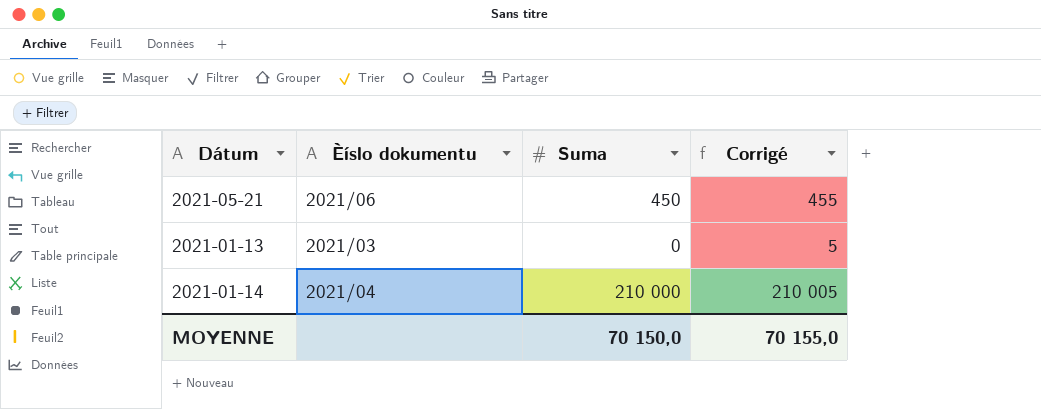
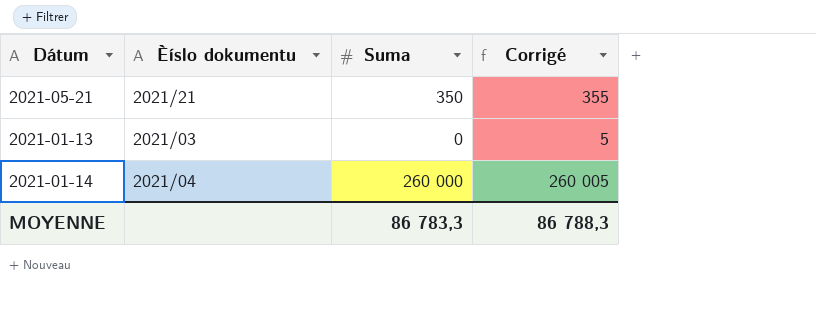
2021-05-21 | Èíslo dokumentu: 2021/06 -> 2021/21
2021-05-21 | Suma: 450 -> 350
2021-05-21 | Corrigé: 455 -> 355
2021-01-14 | Suma: 210 000 -> 260 000
2021-01-14 | Corrigé: 210 005 -> 260 005
MOYENNE | Suma: 70 150,0 -> 86 783,3
MOYENNE | Corrigé: 70 155,0 -> 86 788,3

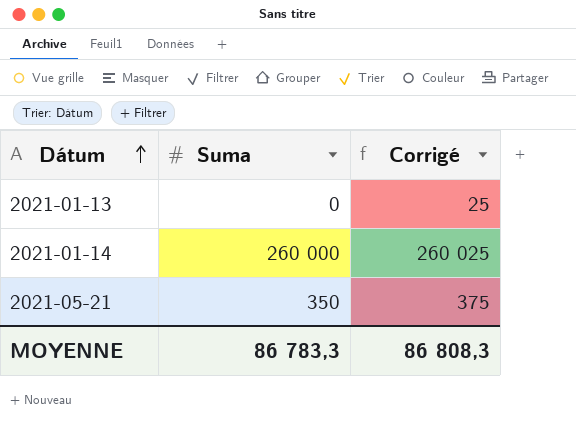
row order: none -> Dátum ascending
column Èíslo dokumentu | position: 2 -> none
column Corrigé | formula: [Suma] + 5 -> [Suma] + 25
MOYENNE | Corrigé: 86 788,3 -> 86 808,3

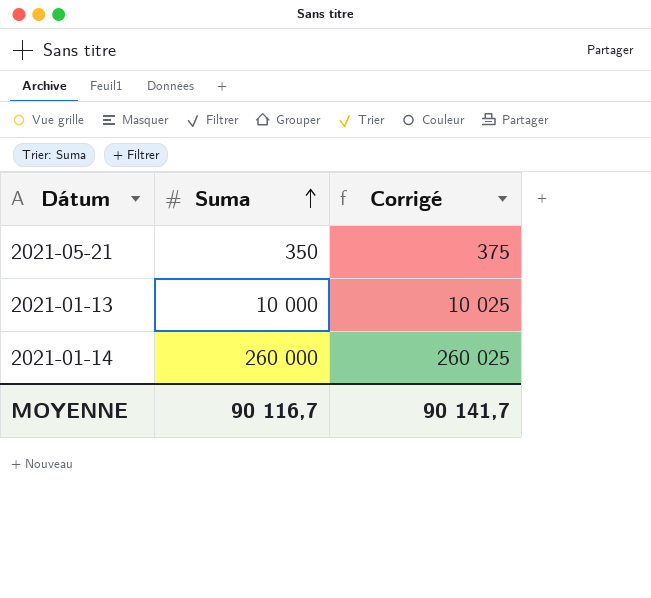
row order: Dátum ascending -> Suma ascending
2021-01-13 | Suma: 0 -> 10 000
2021-01-13 | Corrigé: 25 -> 10 025
MOYENNE | Suma: 86 783,3 -> 90 116,7
MOYENNE | Corrigé: 86 808,3 -> 90 141,7

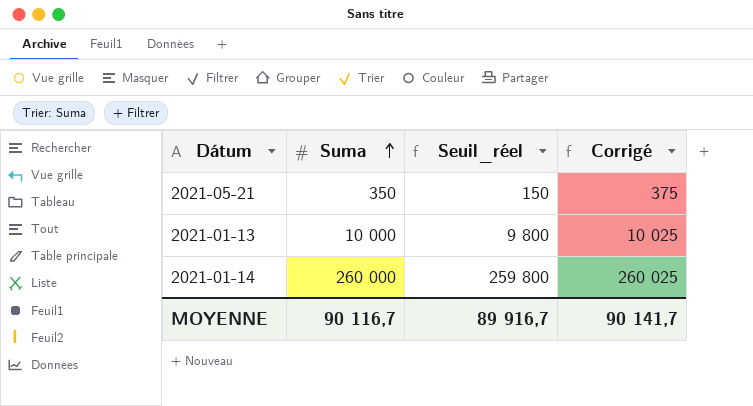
column Seuil_réel | formula: none -> [Suma] - 200

